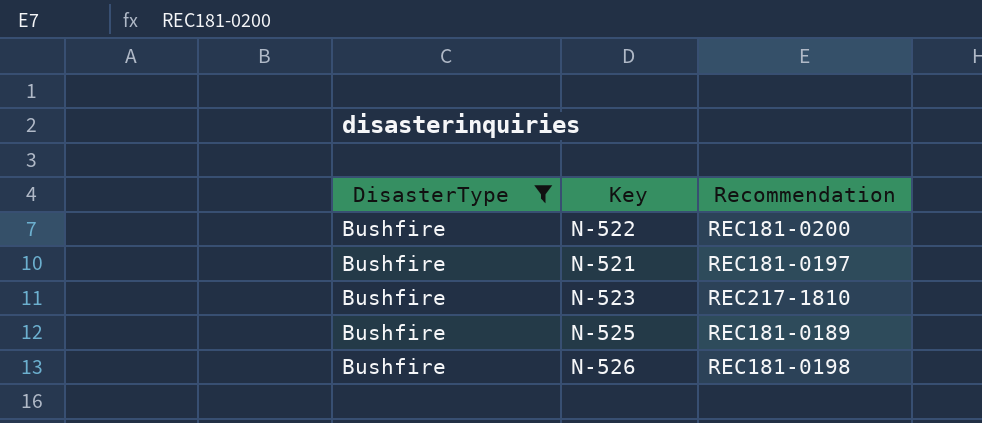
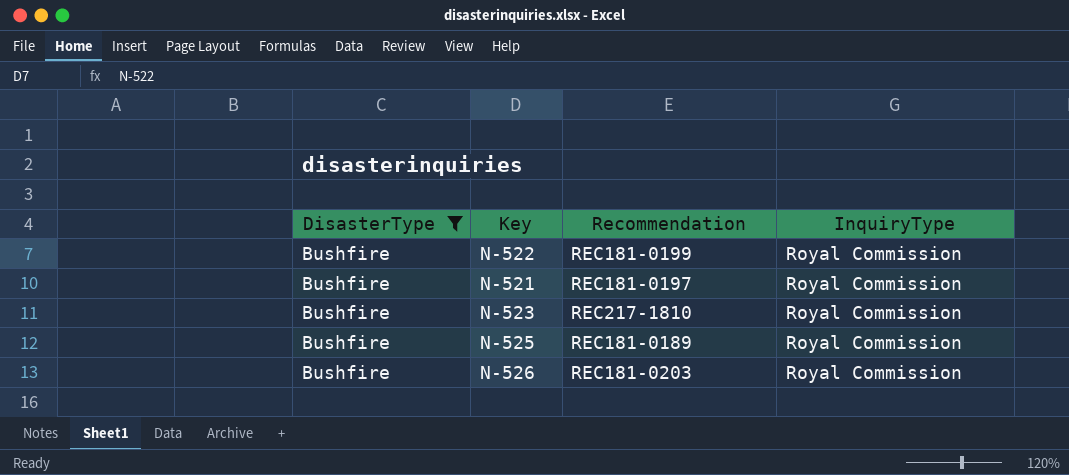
column InquiryType | position: none -> 4
N-522 | Recommendation: REC181-0200 -> REC181-0199
N-526 | Recommendation: REC181-0198 -> REC181-0203

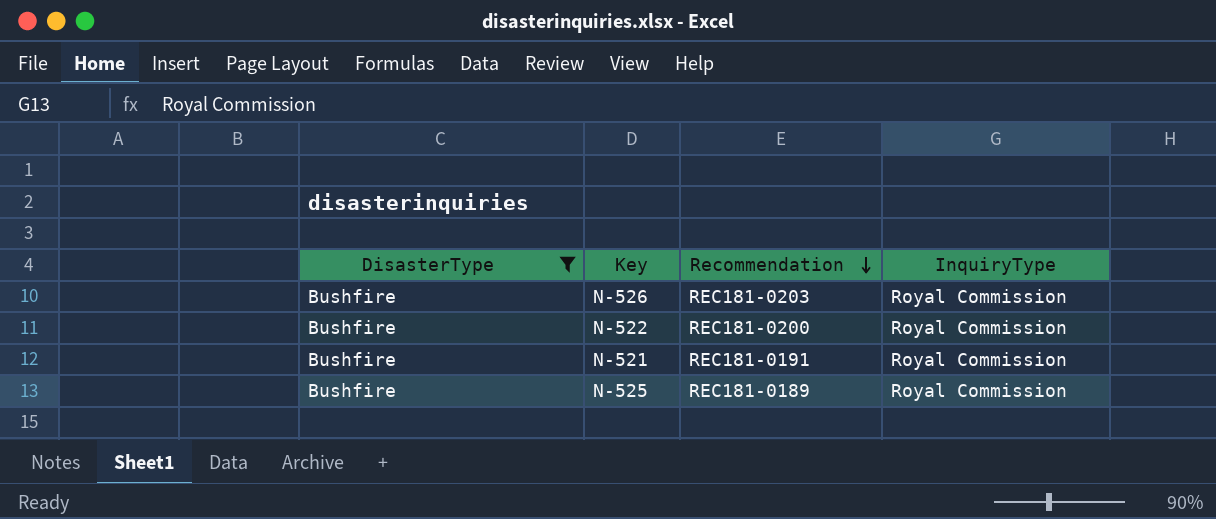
row order: none -> Recommendation descending
row N-523: Bushfire | REC217-1810 | Royal Commission -> none
N-522 | Recommendation: REC181-0199 -> REC181-0200
N-521 | Recommendation: REC181-0197 -> REC181-0191

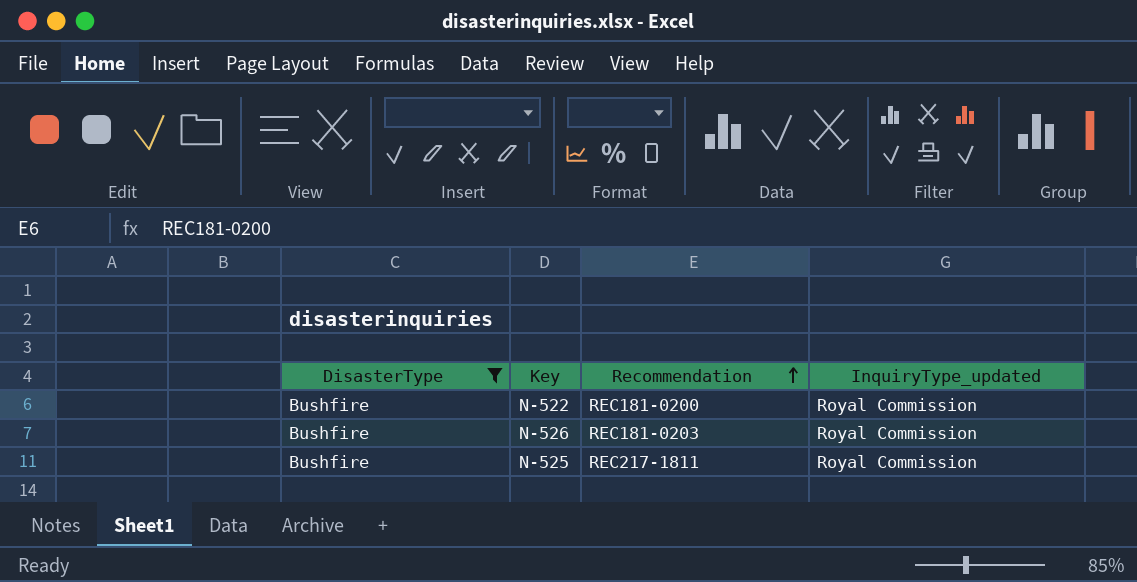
row order: Recommendation descending -> Recommendation ascending
column name: InquiryType -> InquiryType_updated
row N-521: Bushfire | REC181-0191 | Royal Commission -> none
N-525 | Recommendation: REC181-0189 -> REC217-1811

